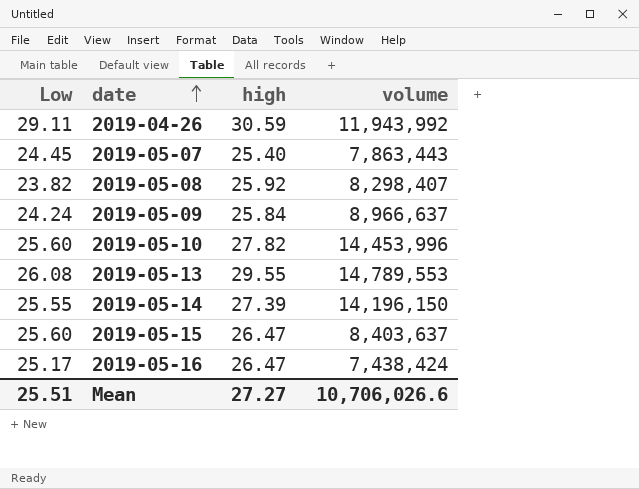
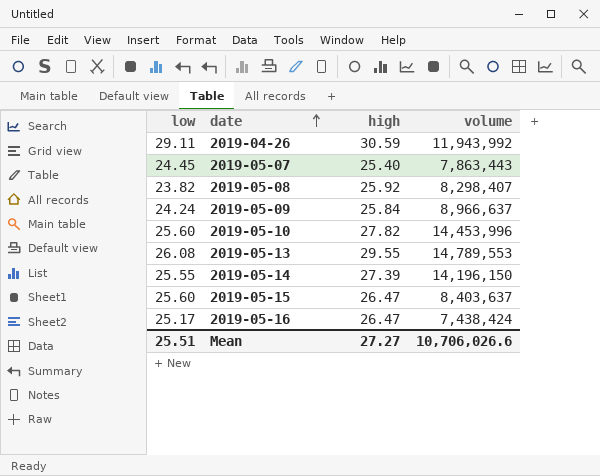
column name: Low -> low

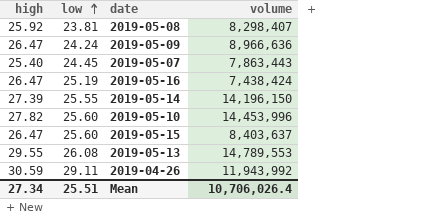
row order: date ascending -> low ascending
column high | position: 3 -> 1
2019-05-08 | low: 23.82 -> 23.81
2019-05-09 | high: 25.84 -> 26.47
2019-05-09 | volume: 8,966,637 -> 8,966,636
2019-05-16 | low: 25.17 -> 25.19
Mean | high: 27.27 -> 27.34
Mean | volume: 10,706,026.6 -> 10,706,026.4

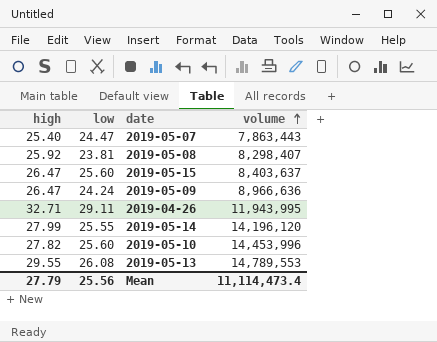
row order: low ascending -> volume ascending
row 2019-05-16: 26.47 | 25.19 | 7,438,424 -> none
2019-05-07 | low: 24.45 -> 24.47
2019-04-26 | high: 30.59 -> 32.71
2019-04-26 | volume: 11,943,992 -> 11,943,995
2019-05-14 | high: 27.39 -> 27.99
2019-05-14 | volume: 14,196,150 -> 14,196,120
Mean | high: 27.34 -> 27.79
Mean | low: 25.51 -> 25.56
Mean | volume: 10,706,026.4 -> 11,114,473.4

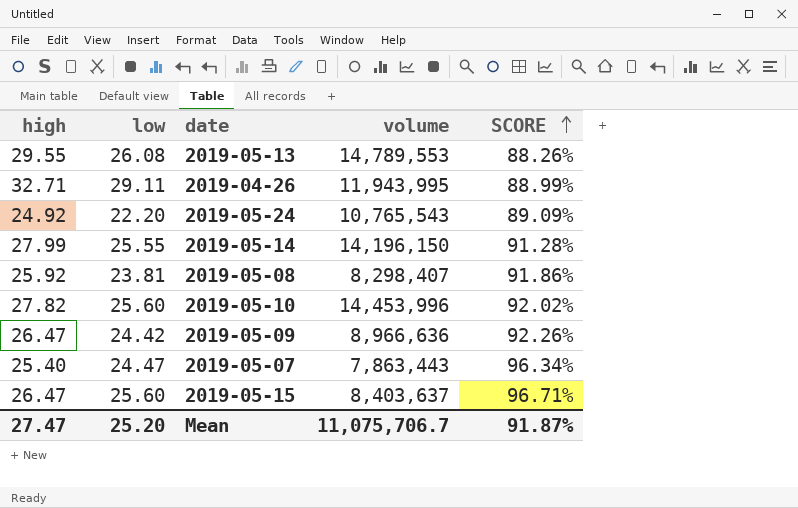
row order: volume ascending -> SCORE ascending
column SCORE | formula: none -> [low] / [high]
row 2019-05-24: none -> 24.92 | 22.20 | 10,765,543 | 89.09%
2019-05-14 | volume: 14,196,120 -> 14,196,150
2019-05-09 | low: 24.24 -> 24.42
Mean | high: 27.79 -> 27.47
Mean | low: 25.56 -> 25.20
Mean | volume: 11,114,473.4 -> 11,075,706.7

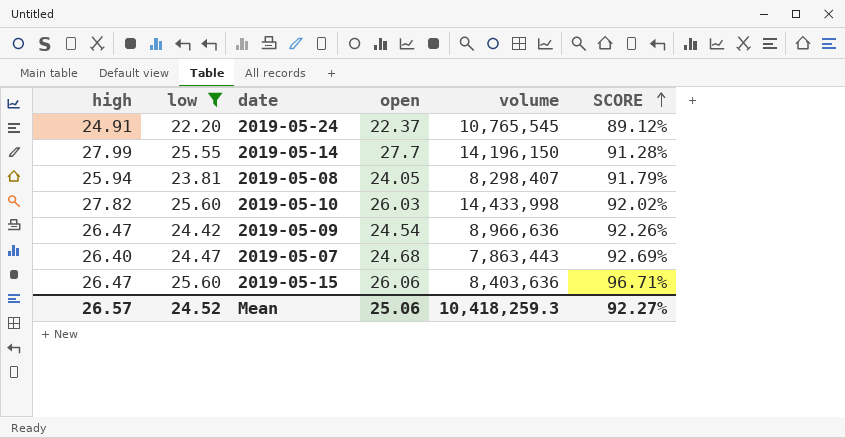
filter: none -> low <= 25.60
column open | position: none -> 4
2019-05-24 | high: 24.92 -> 24.91
2019-05-24 | volume: 10,765,543 -> 10,765,545
2019-05-24 | SCORE: 89.09% -> 89.12%
2019-05-08 | high: 25.92 -> 25.94
2019-05-08 | SCORE: 91.86% -> 91.79%
2019-05-10 | volume: 14,453,996 -> 14,433,998
2019-05-07 | high: 25.40 -> 26.40
2019-05-07 | SCORE: 96.34% -> 92.69%
2019-05-15 | volume: 8,403,637 -> 8,403,636
Mean | high: 27.47 -> 26.57
Mean | low: 25.20 -> 24.52
Mean | volume: 11,075,706.7 -> 10,418,259.3
Mean | SCORE: 91.87% -> 92.27%

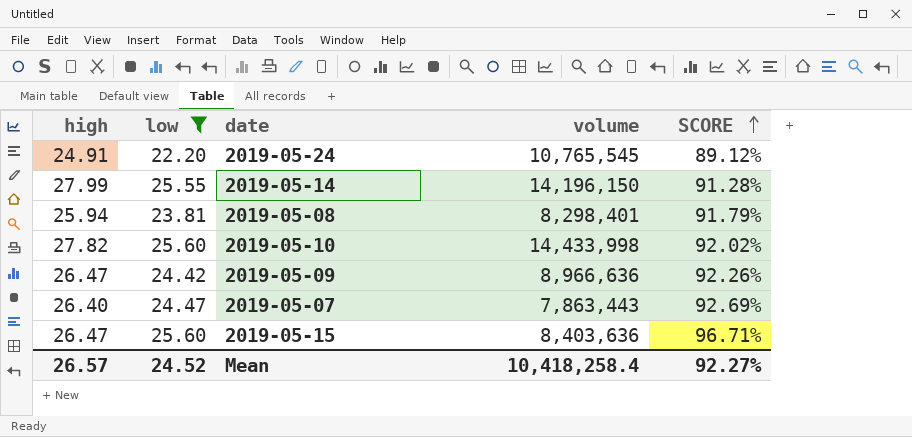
column open | position: 4 -> none
2019-05-08 | volume: 8,298,407 -> 8,298,401
Mean | volume: 10,418,259.3 -> 10,418,258.4

